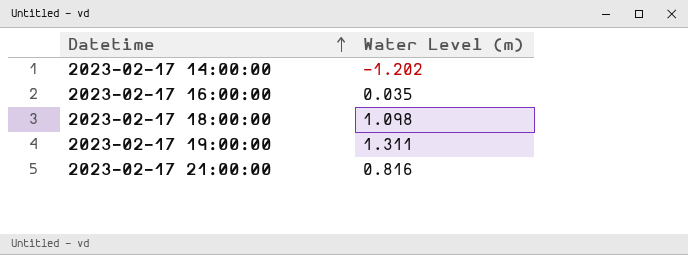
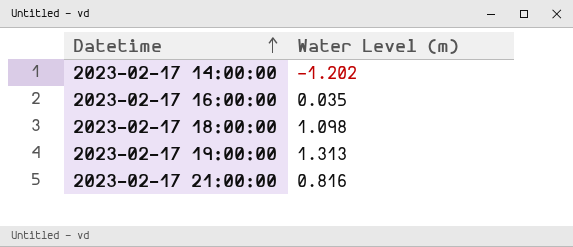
2023-02-17 19:00:00 | Water Level (m): 1.311 -> 1.313

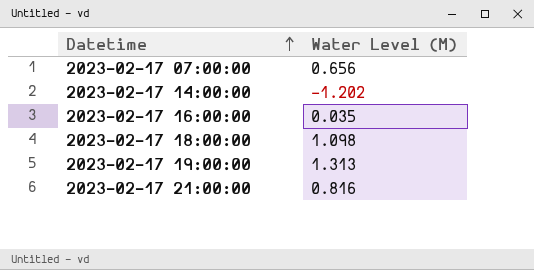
column name: Water Level (m) -> Water Level (M)
row 2023-02-17 07:00:00: none -> 0.656

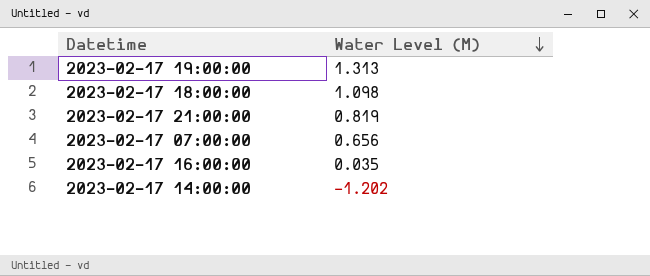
row order: Datetime ascending -> Water Level (M) descending
2023-02-17 21:00:00 | Water Level (M): 0.816 -> 0.819

